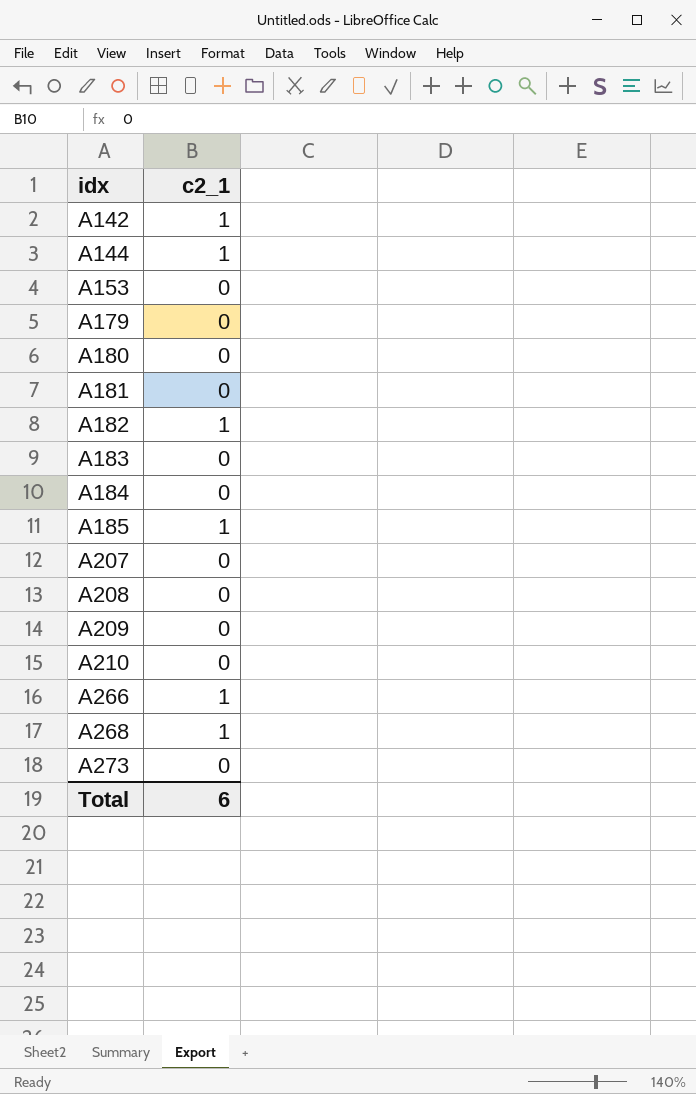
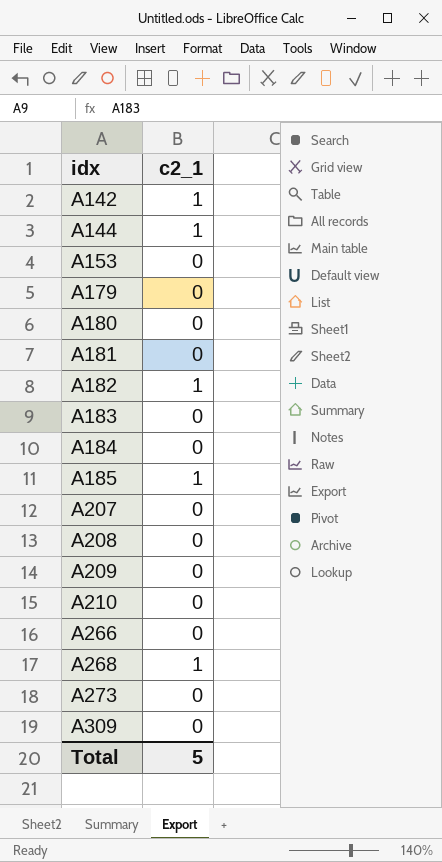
A266 | c2_1: 1 -> 0
row A309: none -> 0
Total | c2_1: 6 -> 5

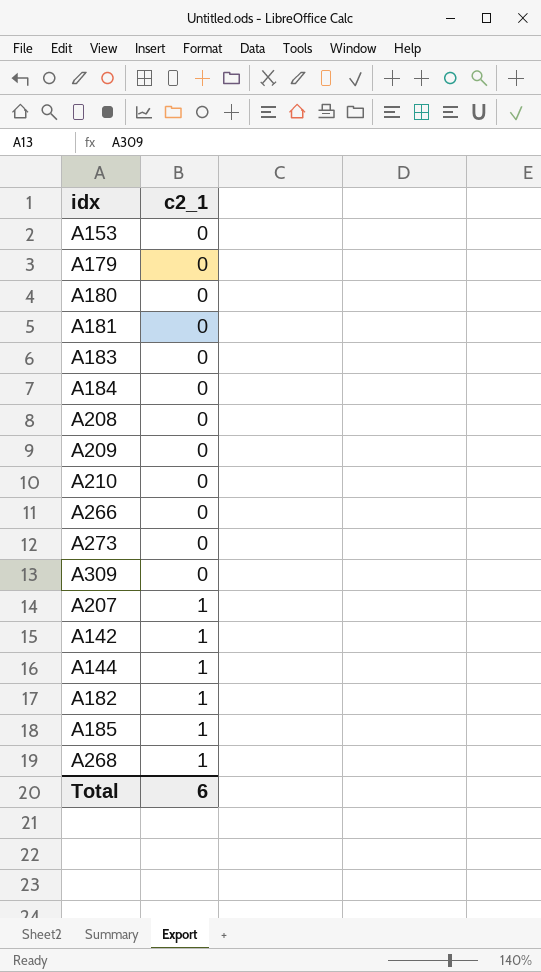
row order: idx ascending -> c2_1 ascending
A207 | c2_1: 0 -> 1
Total | c2_1: 5 -> 6

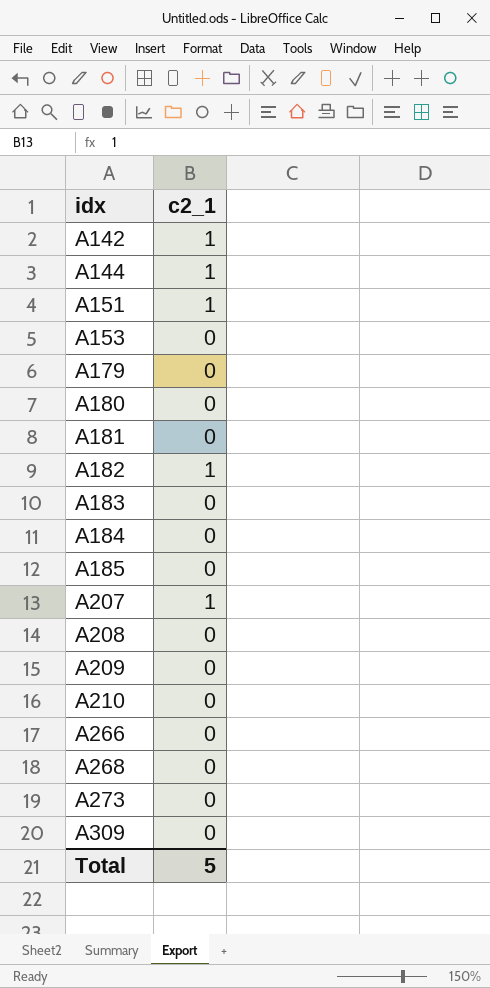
row order: c2_1 ascending -> idx ascending
row A151: none -> 1
A185 | c2_1: 1 -> 0
A268 | c2_1: 1 -> 0
Total | c2_1: 6 -> 5

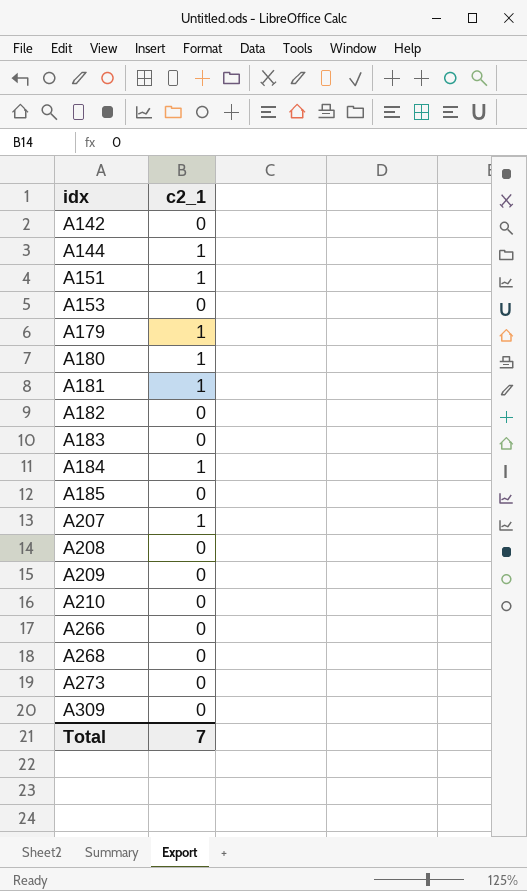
A142 | c2_1: 1 -> 0
A179 | c2_1: 0 -> 1
A180 | c2_1: 0 -> 1
A181 | c2_1: 0 -> 1
A182 | c2_1: 1 -> 0
A184 | c2_1: 0 -> 1
Total | c2_1: 5 -> 7

